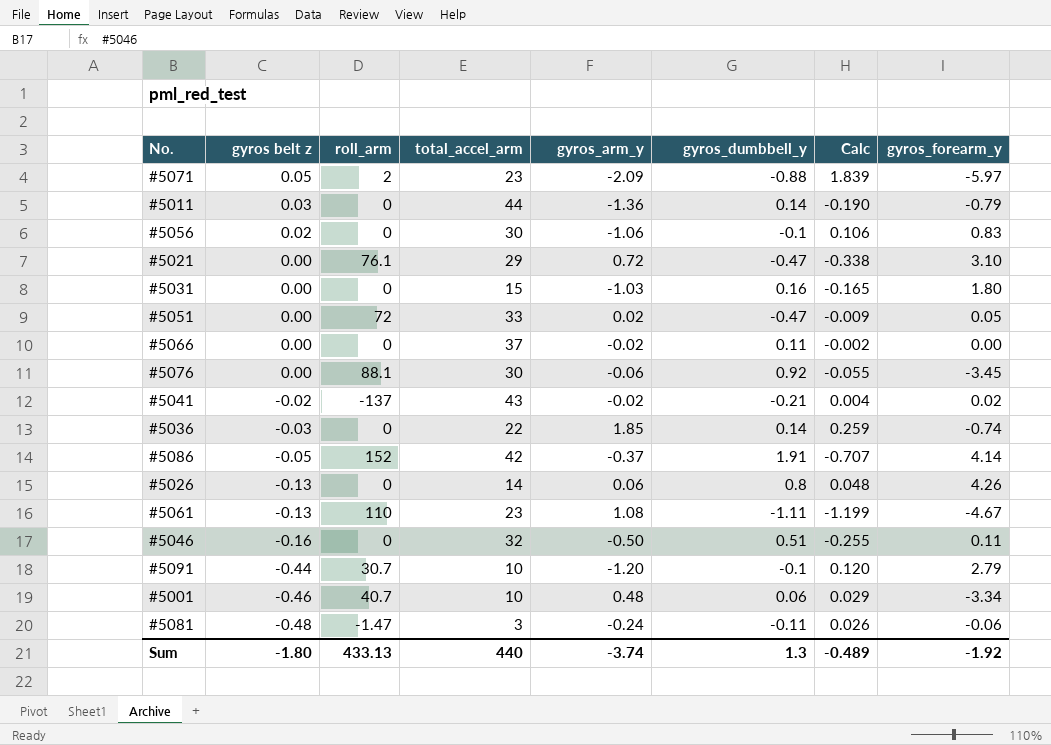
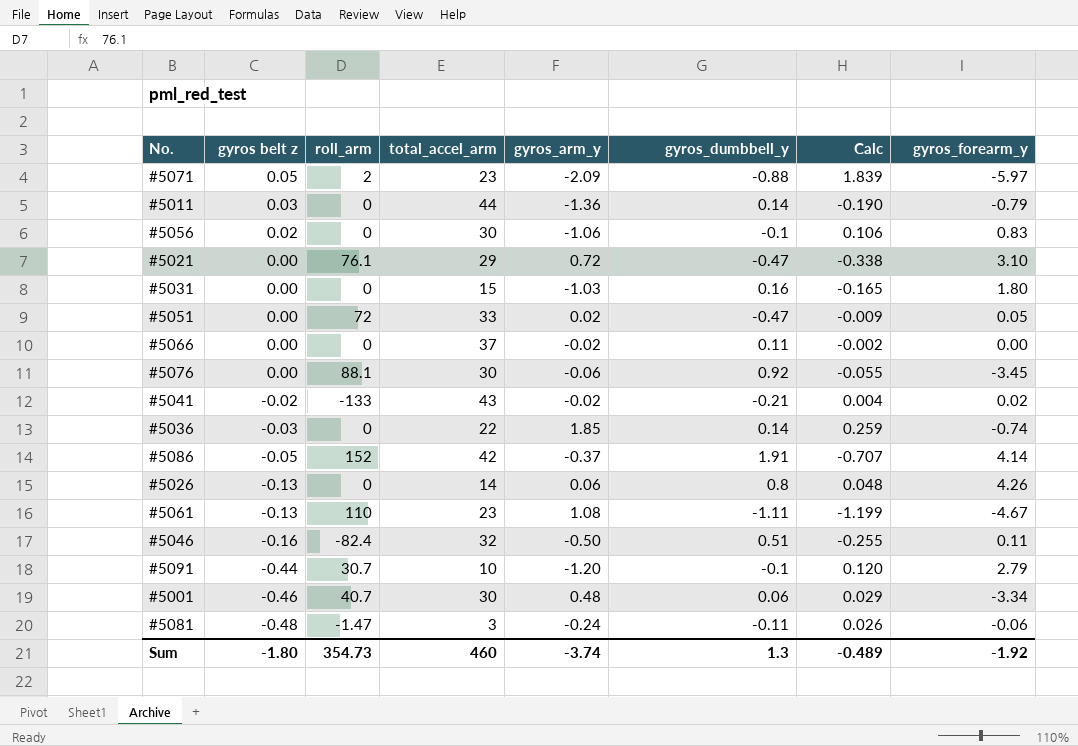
#5041 | roll_arm: -137 -> -133
#5046 | roll_arm: 0 -> -82.4
#5001 | total_accel_arm: 10 -> 30
Sum | roll_arm: 433.13 -> 354.73
Sum | total_accel_arm: 440 -> 460

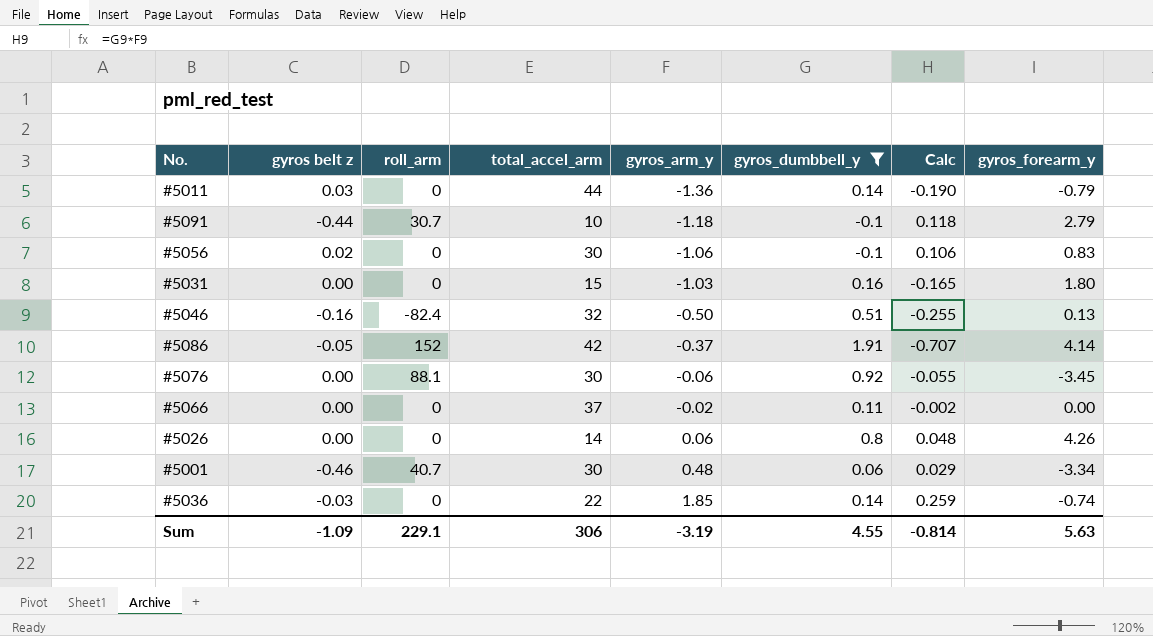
filter: none -> gyros_dumbbell_y >= -0.1
row order: gyros belt z descending -> gyros_arm_y ascending
#5091 | gyros_arm_y: -1.20 -> -1.18
#5091 | Calc: 0.120 -> 0.118
#5046 | gyros_forearm_y: 0.11 -> 0.13
#5026 | gyros belt z: -0.13 -> 0.00
Sum | gyros belt z: -1.80 -> -1.09
Sum | roll_arm: 354.73 -> 229.1
Sum | total_accel_arm: 460 -> 306
Sum | gyros_arm_y: -3.74 -> -3.19
Sum | gyros_dumbbell_y: 1.3 -> 4.55
Sum | Calc: -0.489 -> -0.814
Sum | gyros_forearm_y: -1.92 -> 5.63

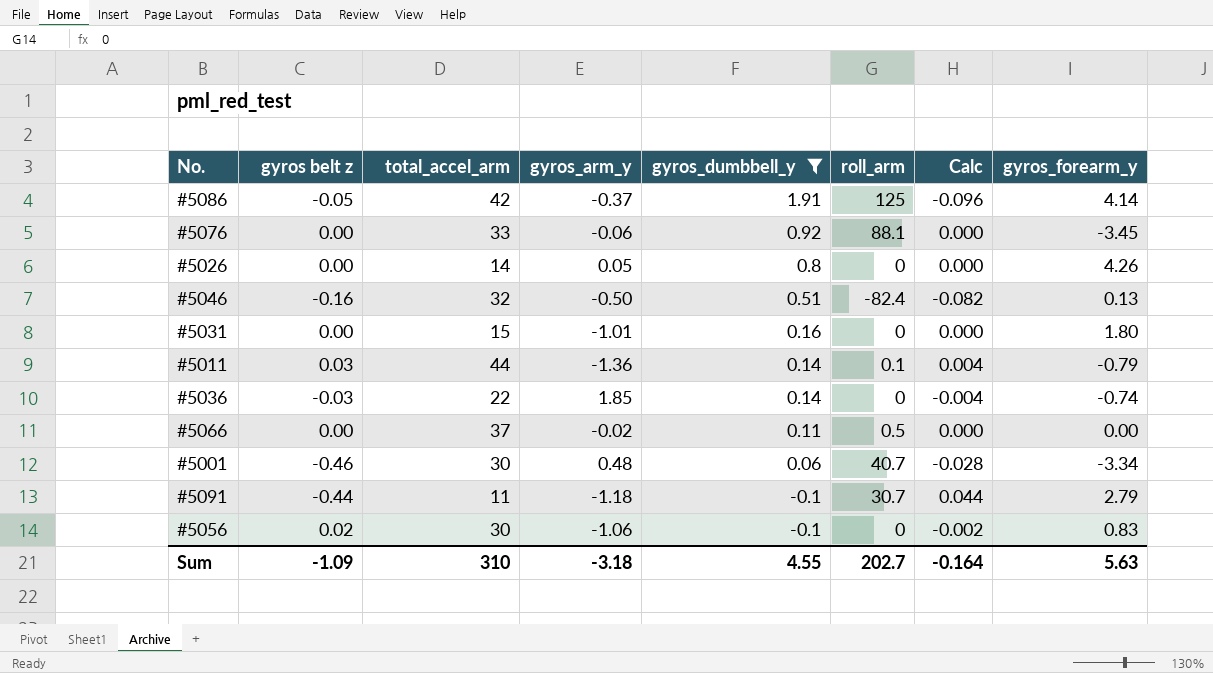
row order: gyros_arm_y ascending -> gyros_dumbbell_y descending
column roll_arm | position: 3 -> 6
column Calc | formula: [gyros_arm_y] * [gyros_dumbbell_y] -> [gyros belt z] * [gyros_dumbbell_y]
#5086 | roll_arm: 152 -> 125
#5076 | total_accel_arm: 30 -> 33
#5026 | gyros_arm_y: 0.06 -> 0.05
#5031 | gyros_arm_y: -1.03 -> -1.01
#5011 | roll_arm: 0 -> 0.1
#5066 | roll_arm: 0 -> 0.5
#5091 | total_accel_arm: 10 -> 11
Sum | total_accel_arm: 306 -> 310
Sum | gyros_arm_y: -3.19 -> -3.18
Sum | roll_arm: 229.1 -> 202.7
Sum | Calc: -0.814 -> -0.164

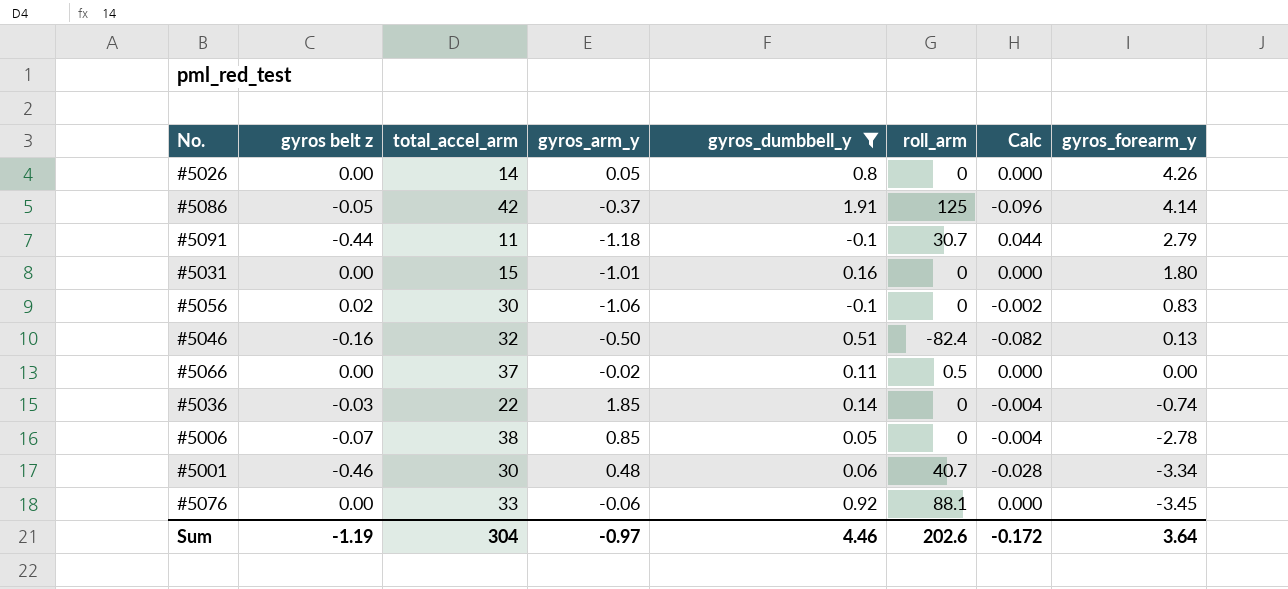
row order: gyros_dumbbell_y descending -> gyros_forearm_y descending
row #5011: 0.03 | 44 | -1.36 | 0.14 | 0.1 | 0.004 | -0.79 -> none
row #5006: none -> -0.07 | 38 | 0.85 | 0.05 | 0 | -0.004 | -2.78
Sum | gyros belt z: -1.09 -> -1.19
Sum | total_accel_arm: 310 -> 304
Sum | gyros_arm_y: -3.18 -> -0.97
Sum | gyros_dumbbell_y: 4.55 -> 4.46
Sum | roll_arm: 202.7 -> 202.6
Sum | Calc: -0.164 -> -0.172
Sum | gyros_forearm_y: 5.63 -> 3.64

